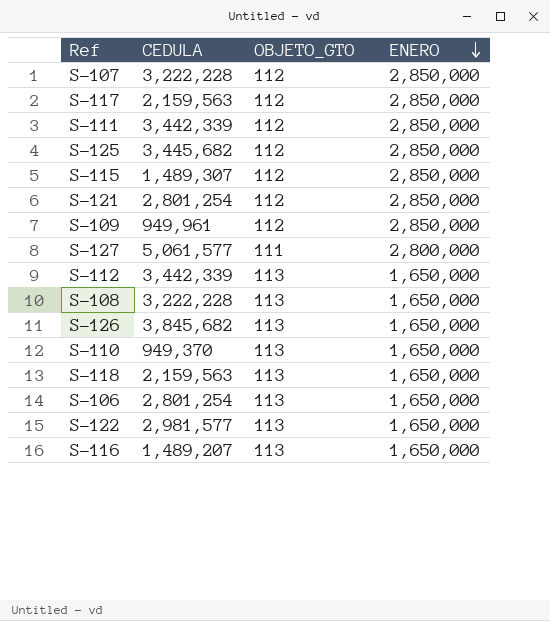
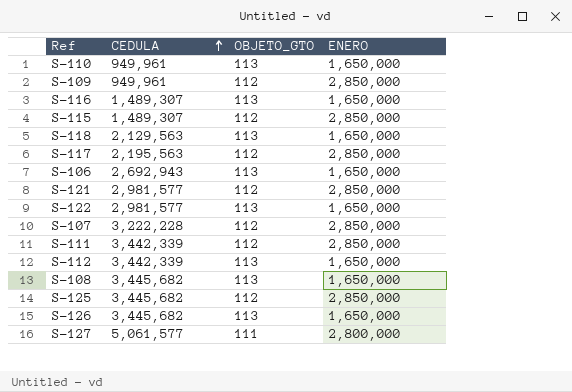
row order: ENERO descending -> CEDULA ascending
S-110 | CEDULA: 949,370 -> 949,961
S-116 | CEDULA: 1,489,207 -> 1,489,307
S-118 | CEDULA: 2,159,563 -> 2,129,563
S-117 | CEDULA: 2,159,563 -> 2,195,563
S-106 | CEDULA: 2,801,254 -> 2,692,943
S-121 | CEDULA: 2,801,254 -> 2,981,577
S-108 | CEDULA: 3,222,228 -> 3,445,682
S-126 | CEDULA: 3,845,682 -> 3,445,682

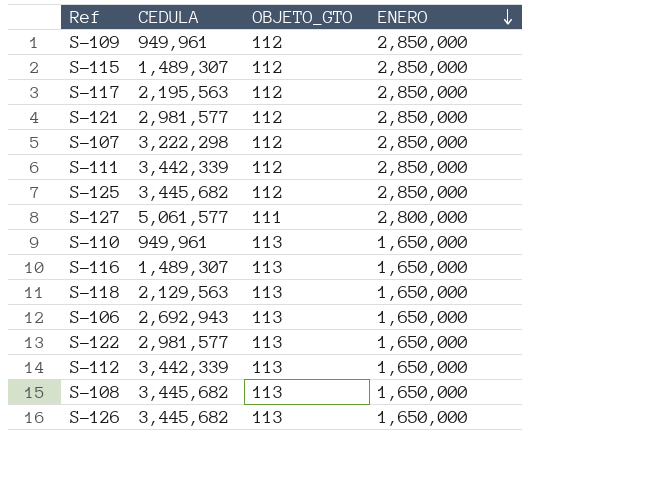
row order: CEDULA ascending -> ENERO descending
S-107 | CEDULA: 3,222,228 -> 3,222,298

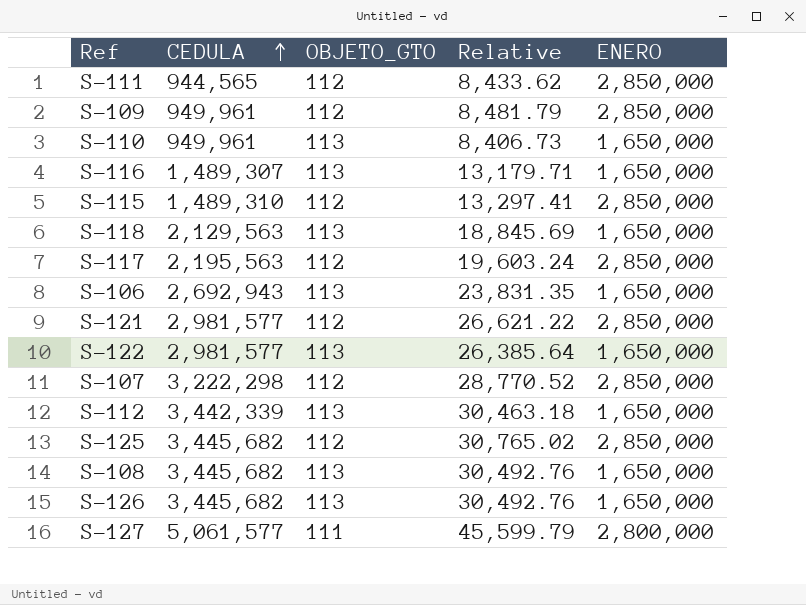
row order: ENERO descending -> CEDULA ascending
column Relative | formula: none -> [CEDULA] / [OBJETO_GTO]
S-111 | CEDULA: 3,442,339 -> 944,565
S-115 | CEDULA: 1,489,307 -> 1,489,310

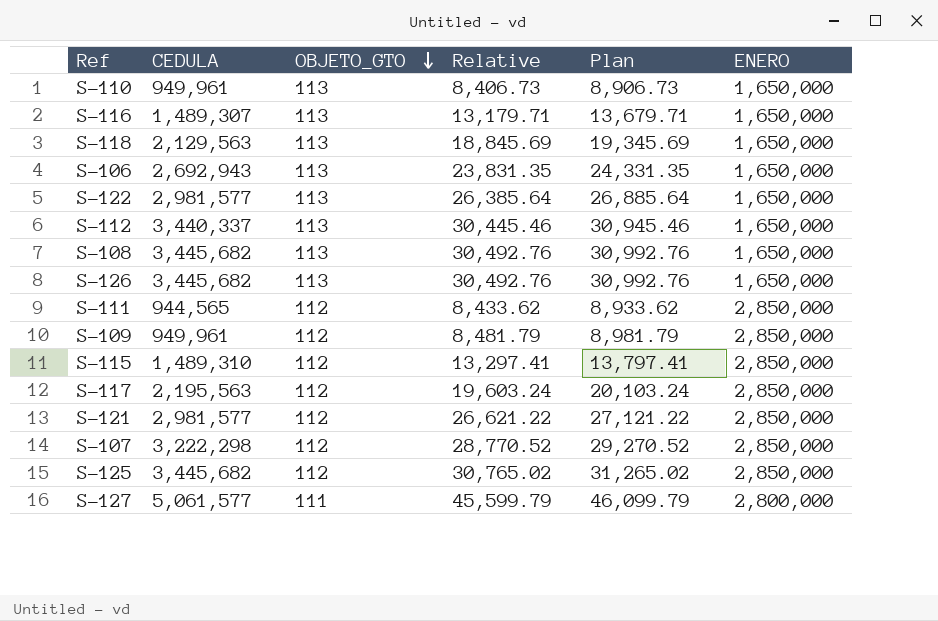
row order: CEDULA ascending -> OBJETO_GTO descending
column Plan | formula: none -> [Relative] + 500
S-112 | CEDULA: 3,442,339 -> 3,440,337
S-112 | Relative: 30,463.18 -> 30,445.46

